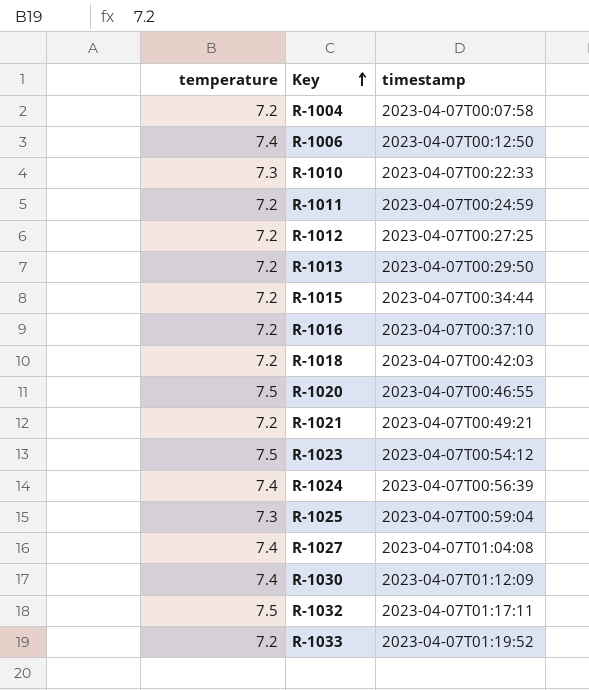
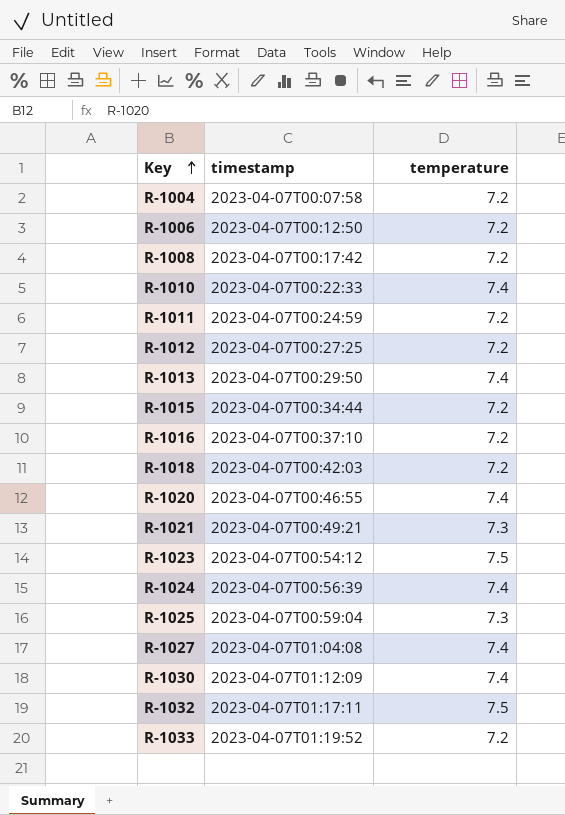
column temperature | position: 1 -> 3
R-1006 | temperature: 7.4 -> 7.2
row R-1008: none -> 2023-04-07T00:17:42 | 7.2
R-1010 | temperature: 7.3 -> 7.4
R-1013 | temperature: 7.2 -> 7.4
R-1020 | temperature: 7.5 -> 7.4
R-1021 | temperature: 7.2 -> 7.3

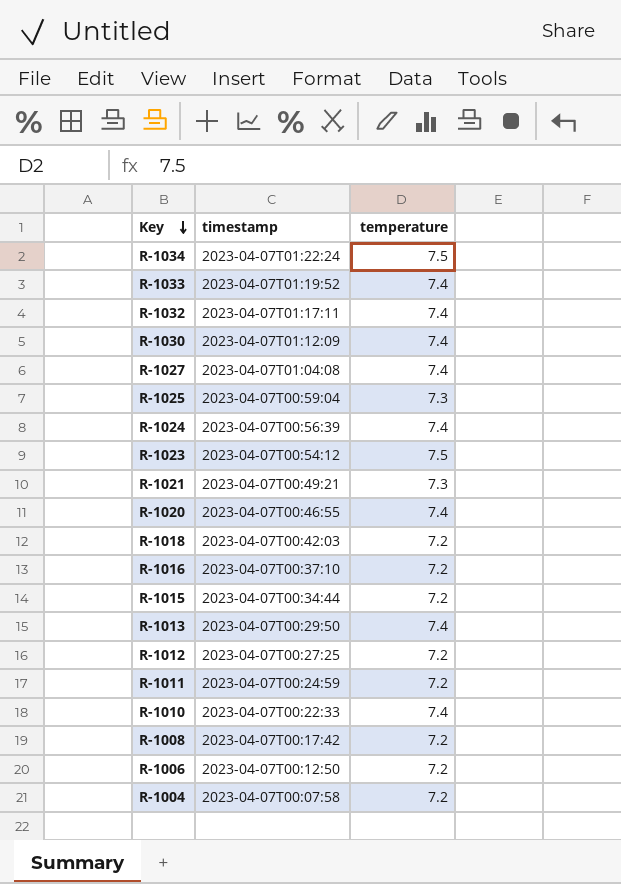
row order: Key ascending -> Key descending
row R-1034: none -> 2023-04-07T01:22:24 | 7.5
R-1033 | temperature: 7.2 -> 7.4
R-1032 | temperature: 7.5 -> 7.4

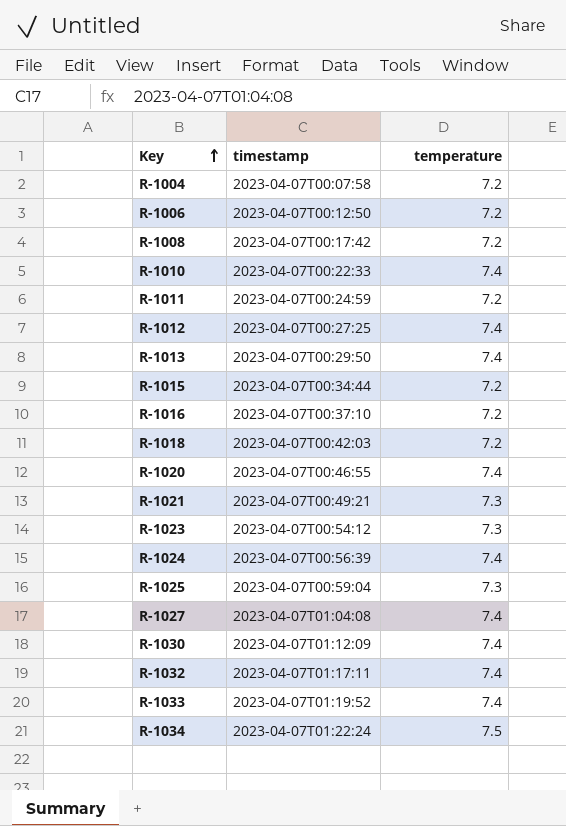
row order: Key descending -> Key ascending
R-1012 | temperature: 7.2 -> 7.4
R-1023 | temperature: 7.5 -> 7.3

